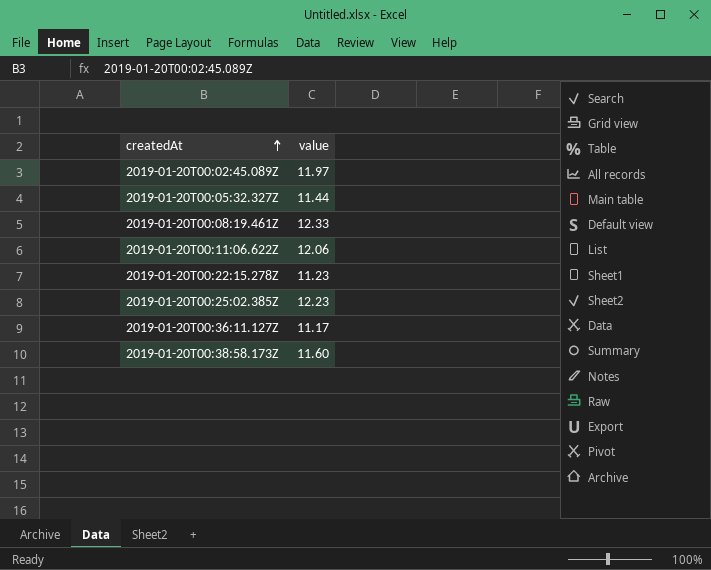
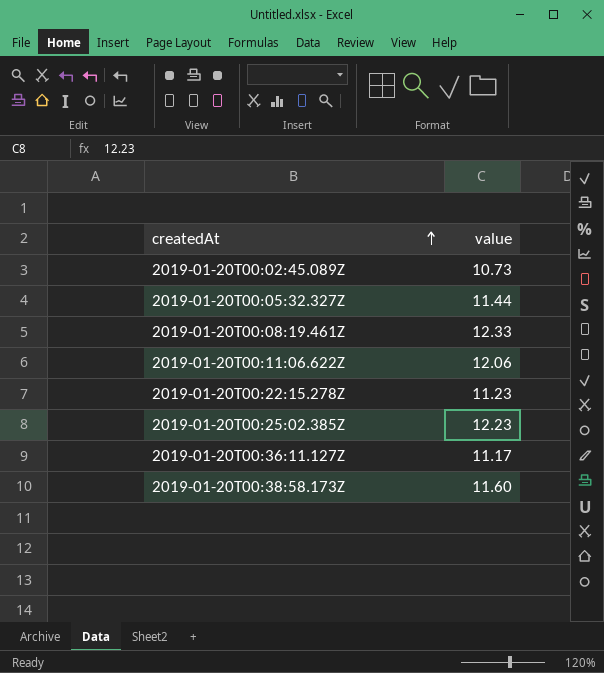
2019-01-20T00:02:45.089Z | value: 11.97 -> 10.73

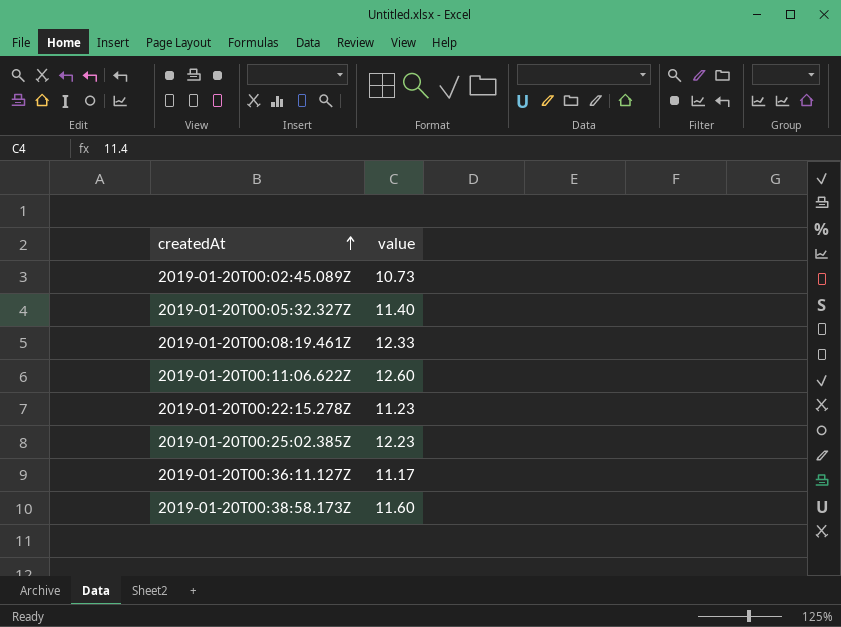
2019-01-20T00:05:32.327Z | value: 11.44 -> 11.40
2019-01-20T00:11:06.622Z | value: 12.06 -> 12.60

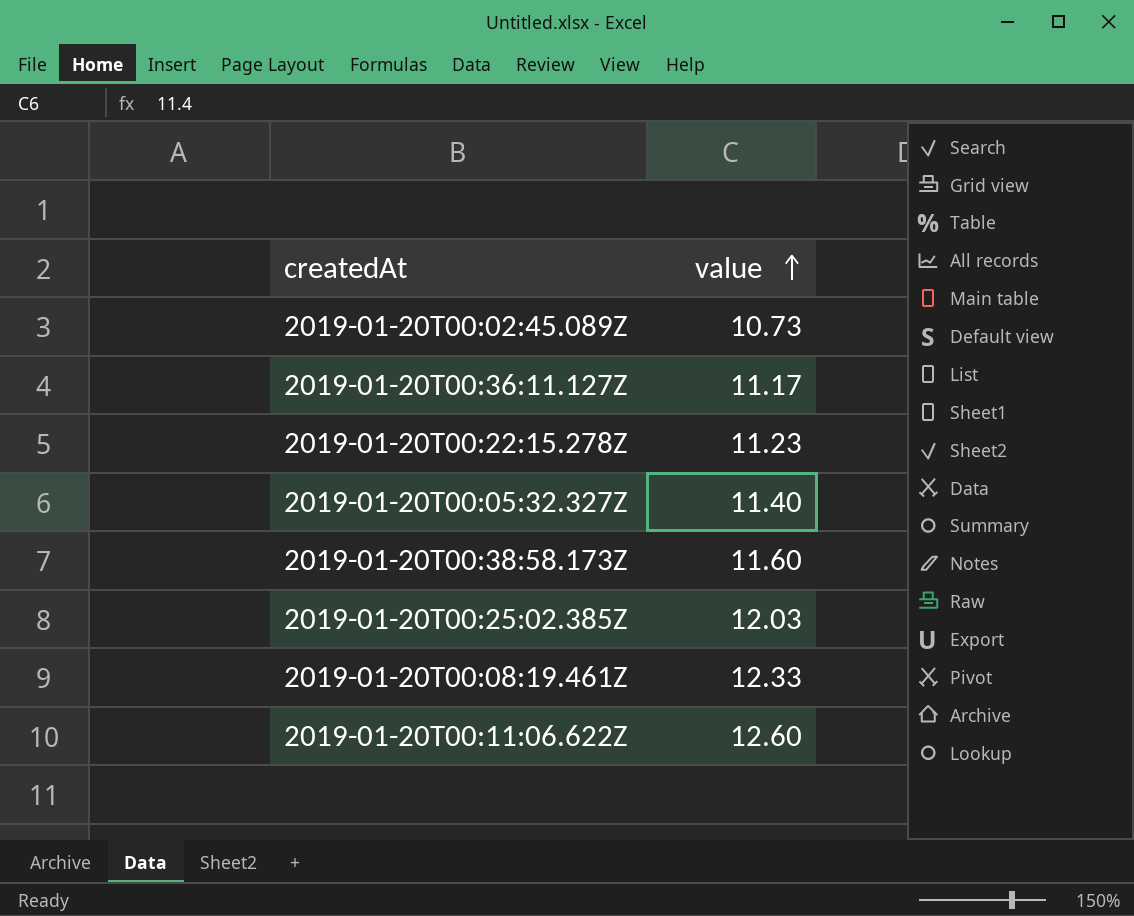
row order: createdAt ascending -> value ascending
2019-01-20T00:25:02.385Z | value: 12.23 -> 12.03

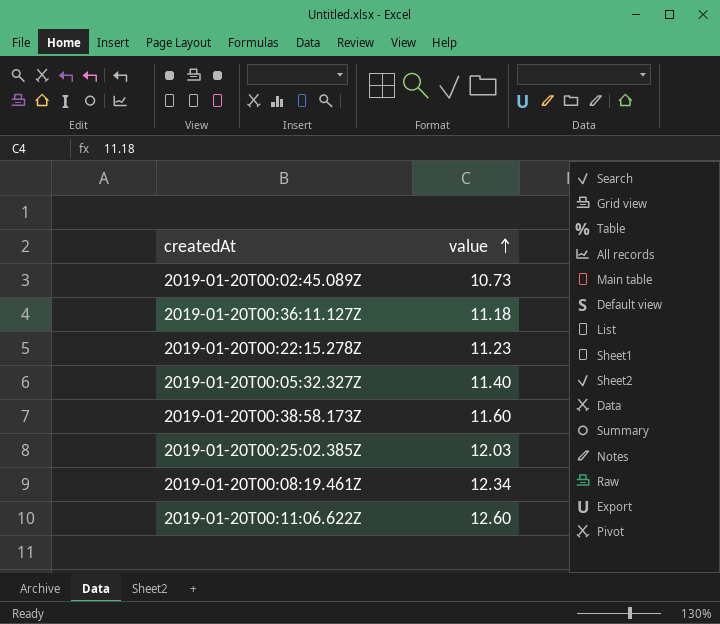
2019-01-20T00:36:11.127Z | value: 11.17 -> 11.18
2019-01-20T00:08:19.461Z | value: 12.33 -> 12.34

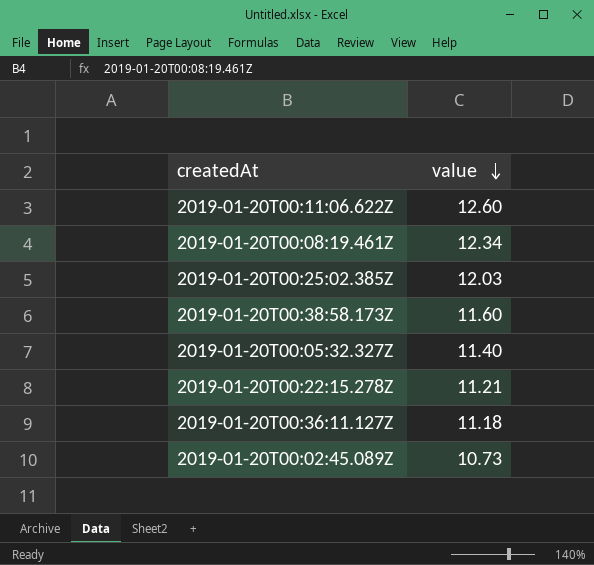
row order: value ascending -> value descending
2019-01-20T00:22:15.278Z | value: 11.23 -> 11.21

